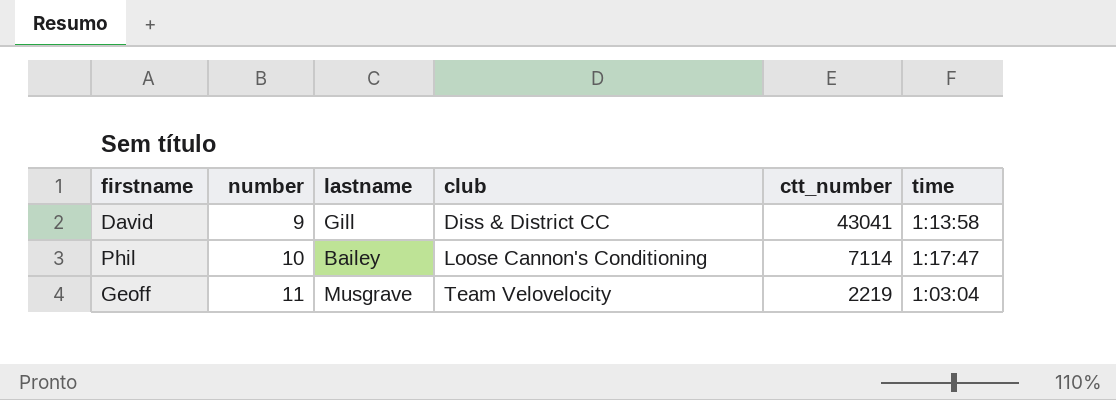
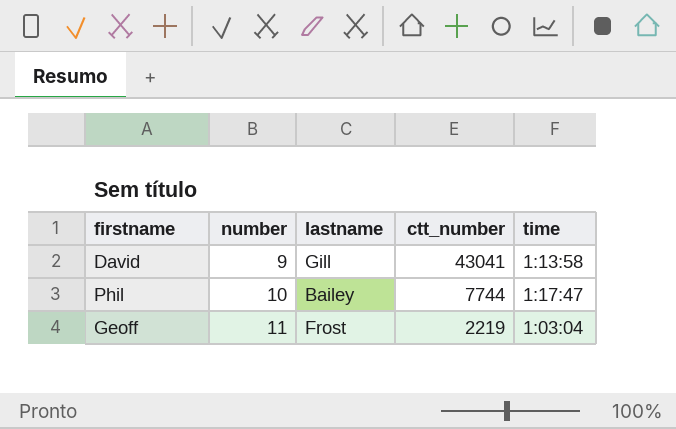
column club | position: 4 -> none
Phil | ctt_number: 7114 -> 7744
Geoff | lastname: Musgrave -> Frost

